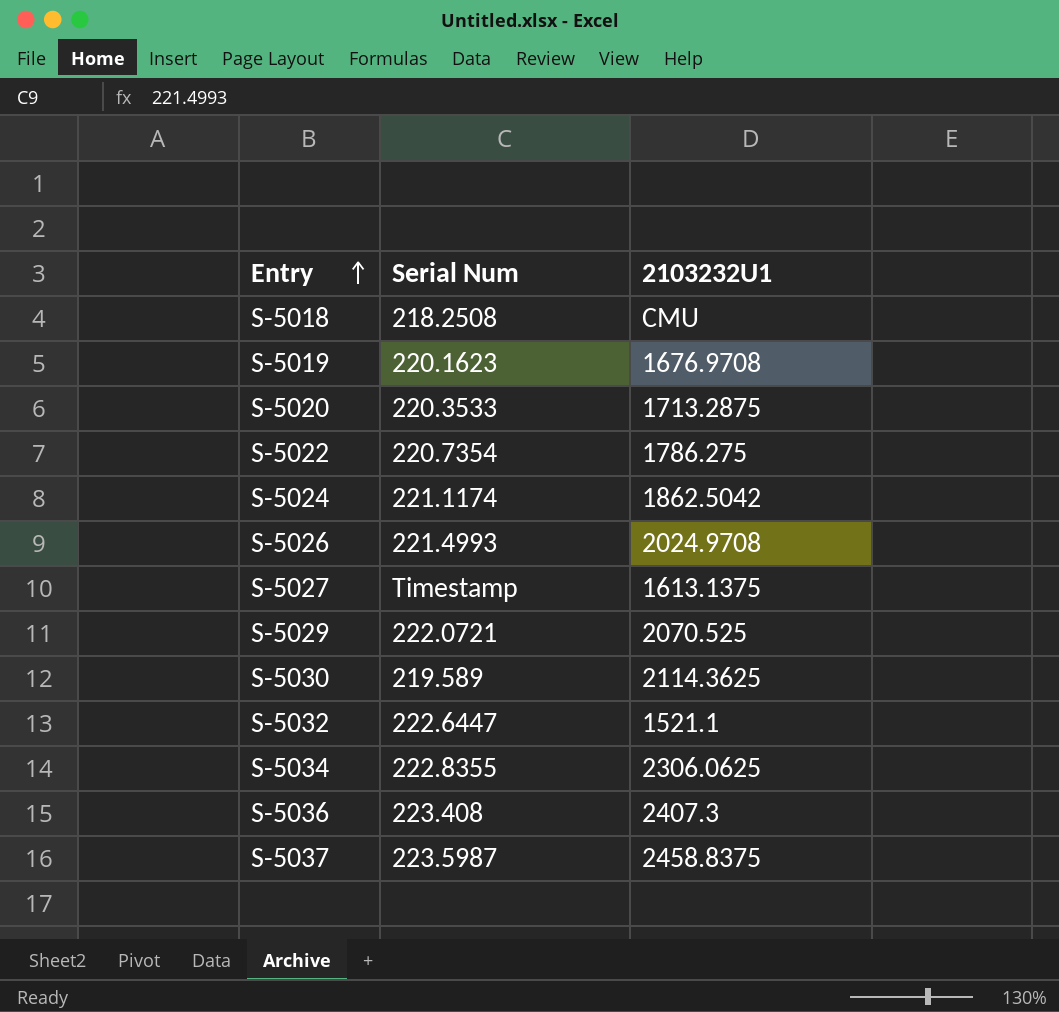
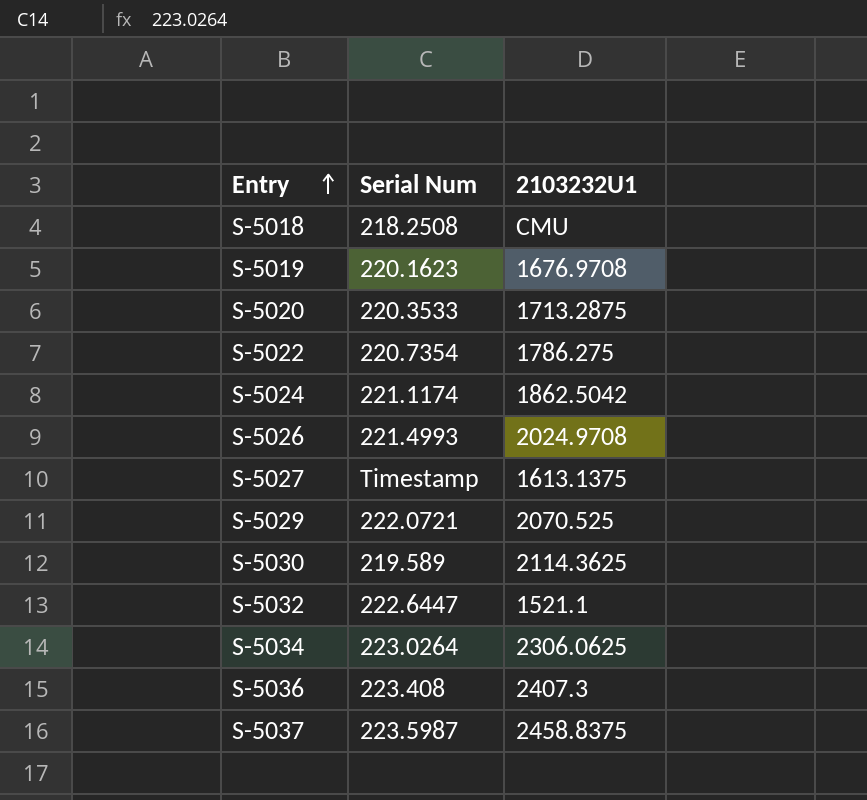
S-5034 | Serial Num: 222.8355 -> 223.0264

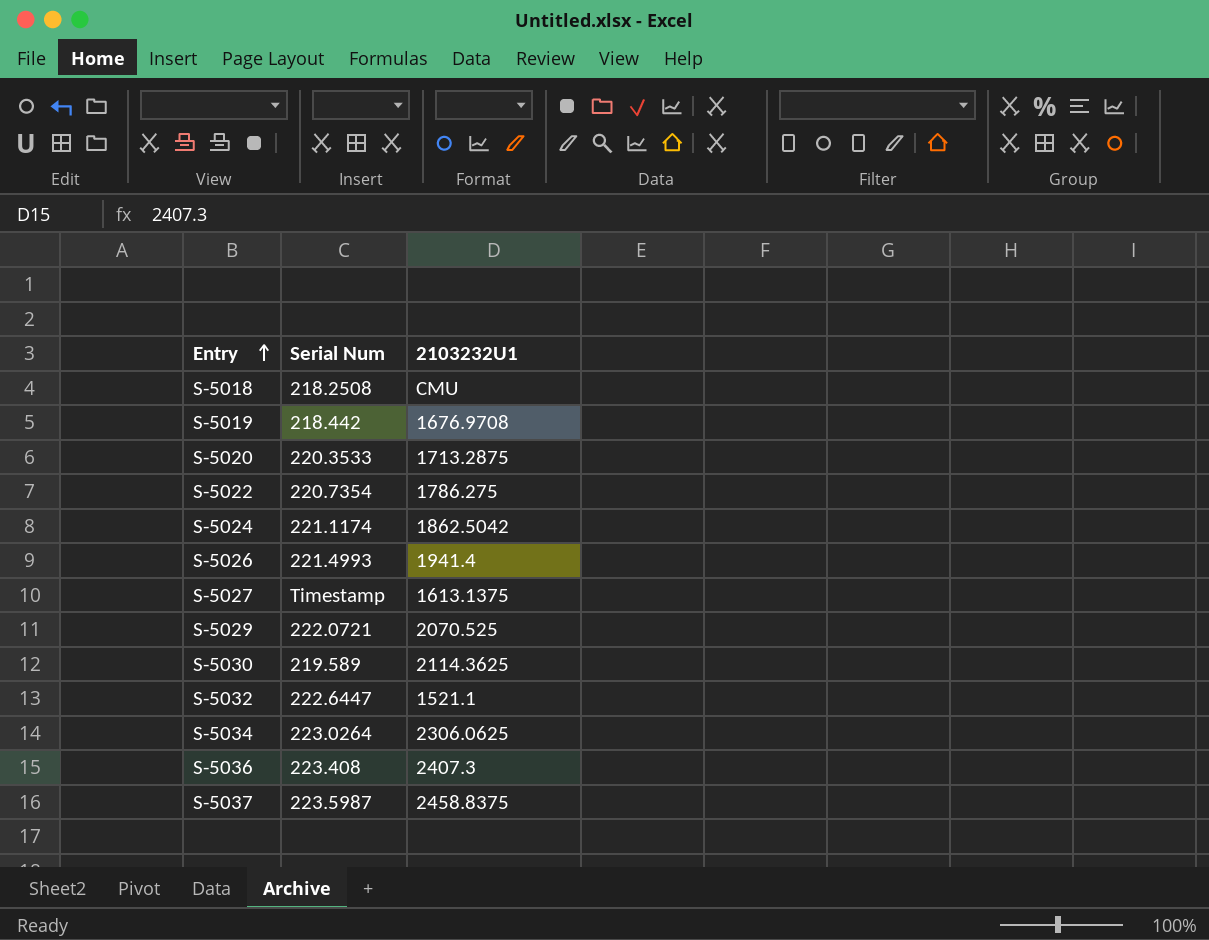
S-5019 | Serial Num: 220.1623 -> 218.442
S-5026 | 2103232U1: 2024.9708 -> 1941.4

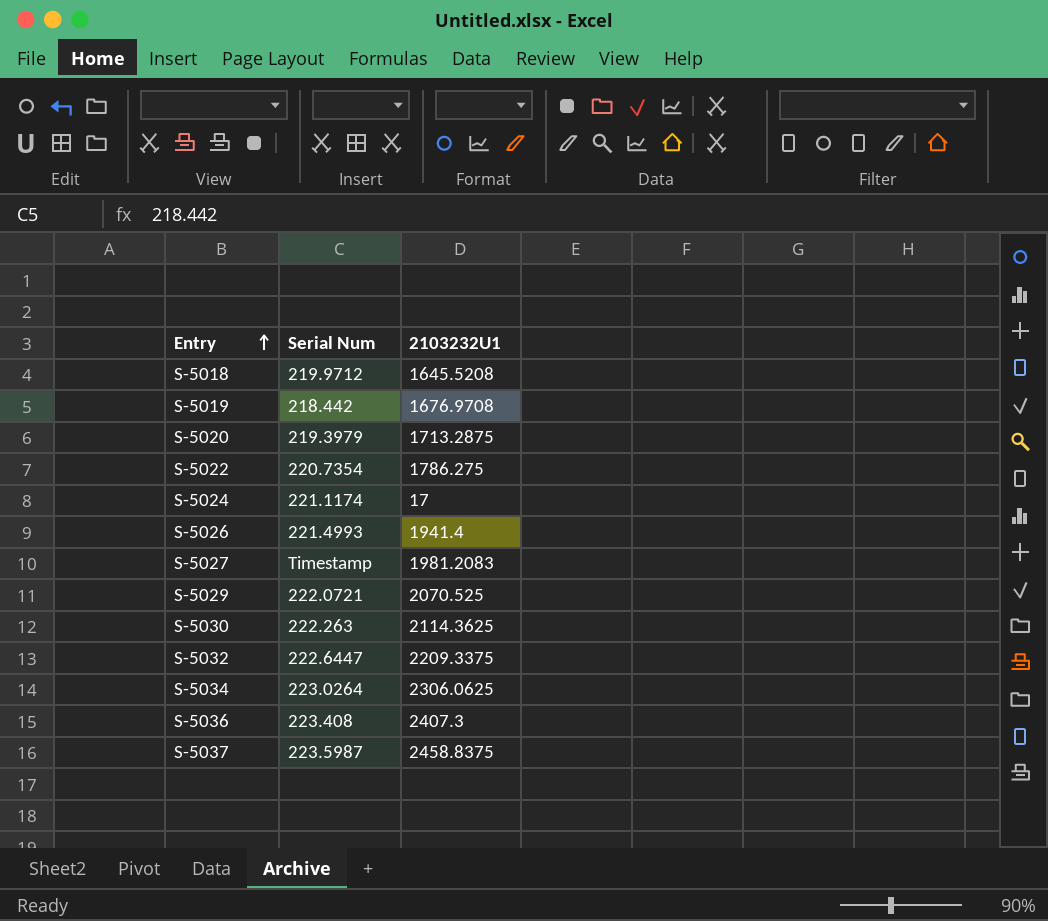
S-5018 | Serial Num: 218.2508 -> 219.9712
S-5018 | 2103232U1: CMU -> 1645.5208
S-5020 | Serial Num: 220.3533 -> 219.3979
S-5024 | 2103232U1: 1862.5042 -> 17
S-5027 | 2103232U1: 1613.1375 -> 1981.2083
S-5030 | Serial Num: 219.589 -> 222.263
S-5032 | 2103232U1: 1521.1 -> 2209.3375

